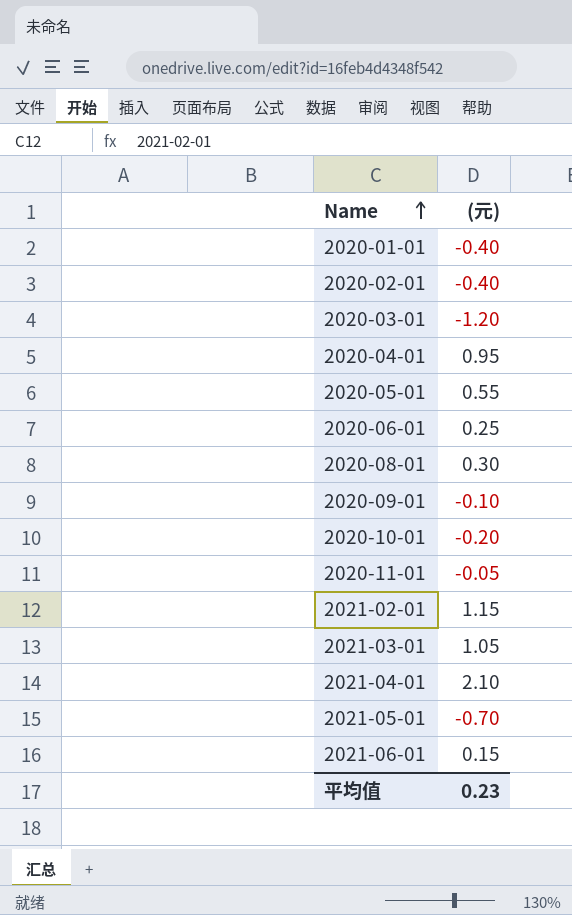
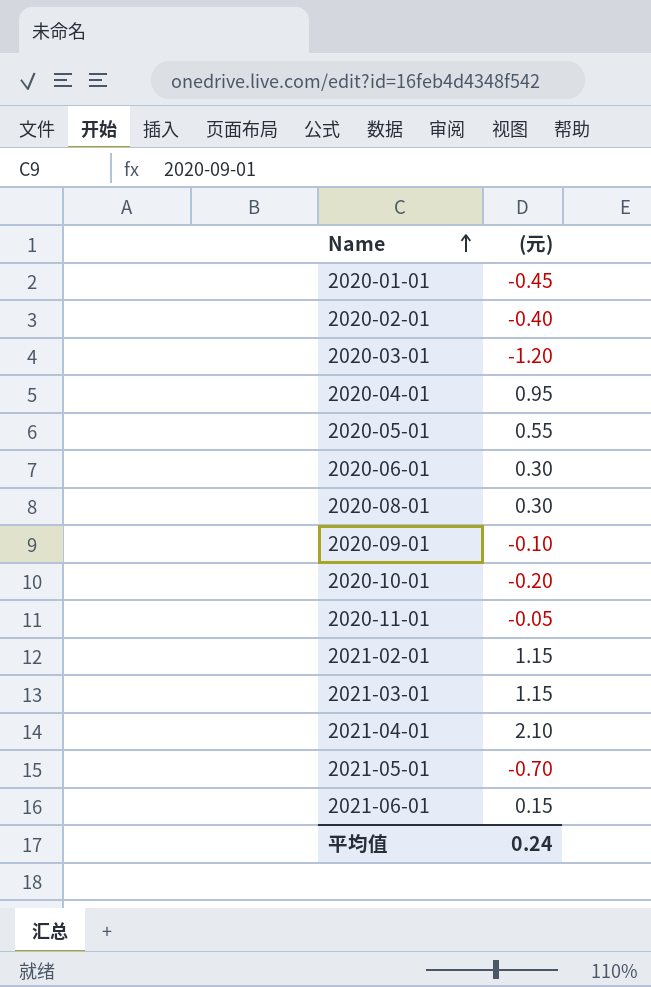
2020-01-01 | (元): -0.40 -> -0.45
2020-06-01 | (元): 0.25 -> 0.30
2021-03-01 | (元): 1.05 -> 1.15
平均值 | (元): 0.23 -> 0.24

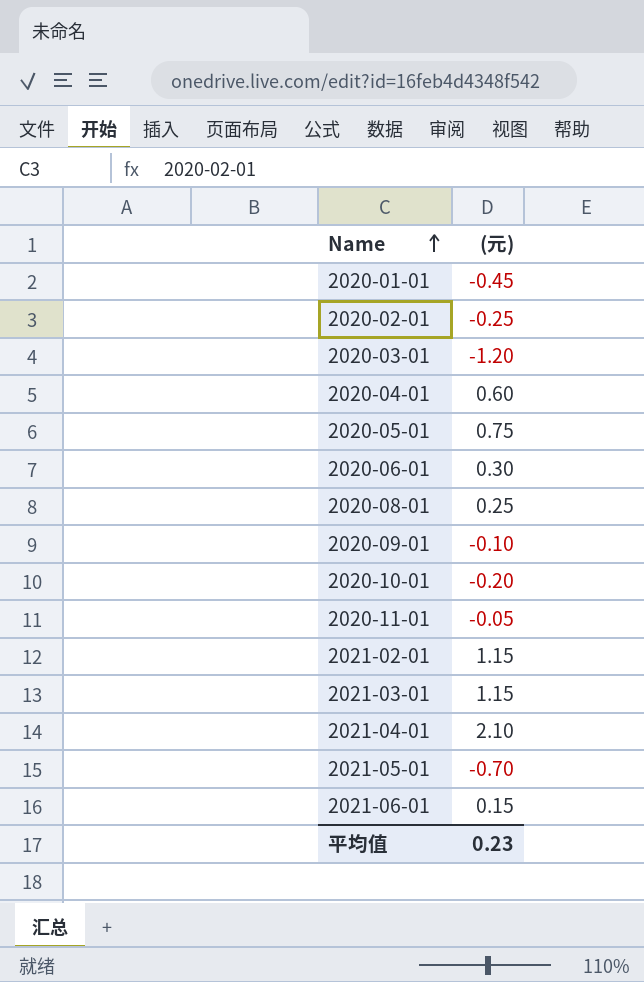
2020-02-01 | (元): -0.40 -> -0.25
2020-04-01 | (元): 0.95 -> 0.60
2020-05-01 | (元): 0.55 -> 0.75
2020-08-01 | (元): 0.30 -> 0.25
平均值 | (元): 0.24 -> 0.23

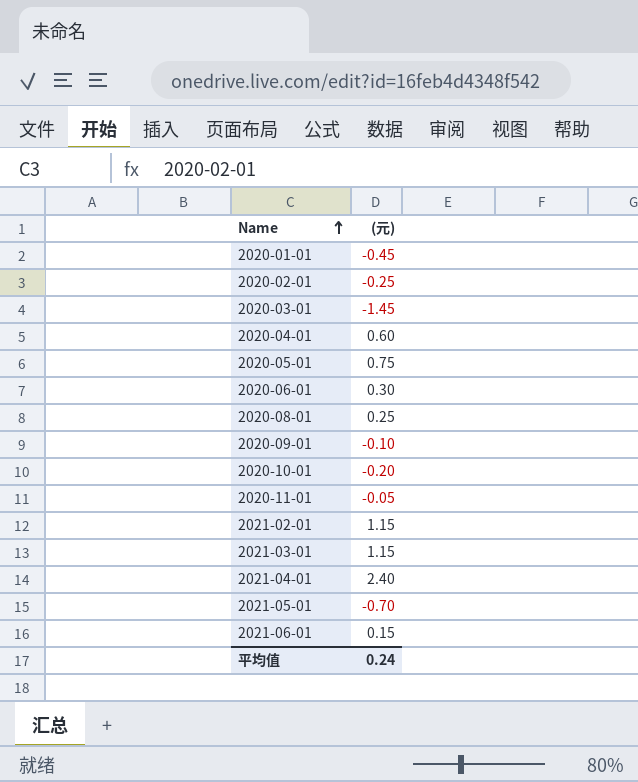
2020-03-01 | (元): -1.20 -> -1.45
2021-04-01 | (元): 2.10 -> 2.40
平均值 | (元): 0.23 -> 0.24

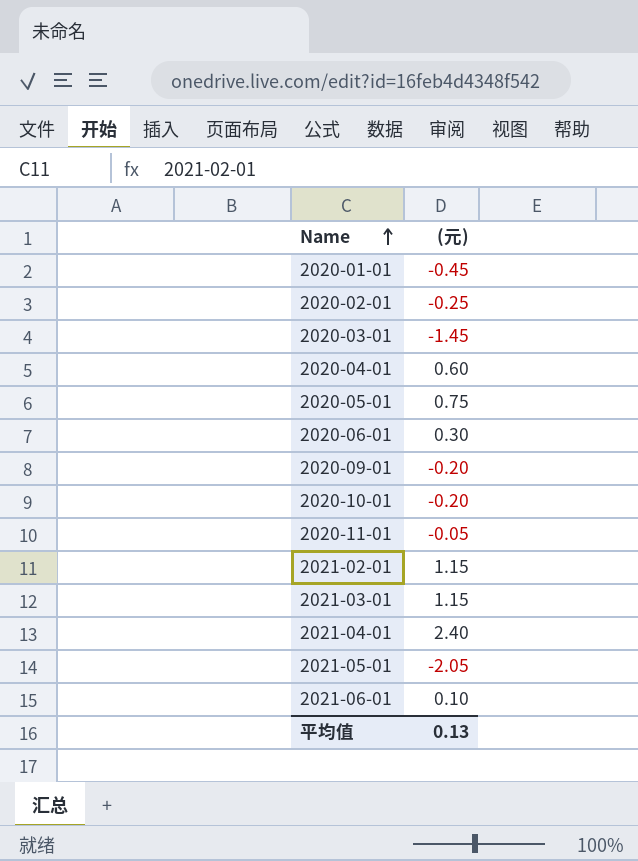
row 2020-08-01: 0.25 -> none
2020-09-01 | (元): -0.10 -> -0.20
2021-05-01 | (元): -0.70 -> -2.05
2021-06-01 | (元): 0.15 -> 0.10
平均值 | (元): 0.24 -> 0.13

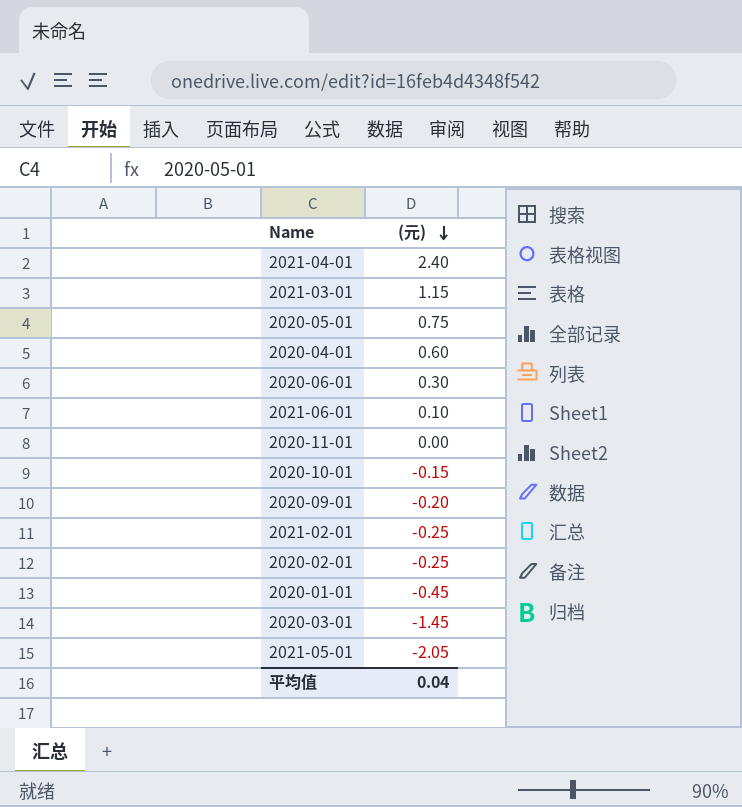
row order: Name ascending -> (元) descending
2020-11-01 | (元): -0.05 -> 0.00
2020-10-01 | (元): -0.20 -> -0.15
2021-02-01 | (元): 1.15 -> -0.25
平均值 | (元): 0.13 -> 0.04

